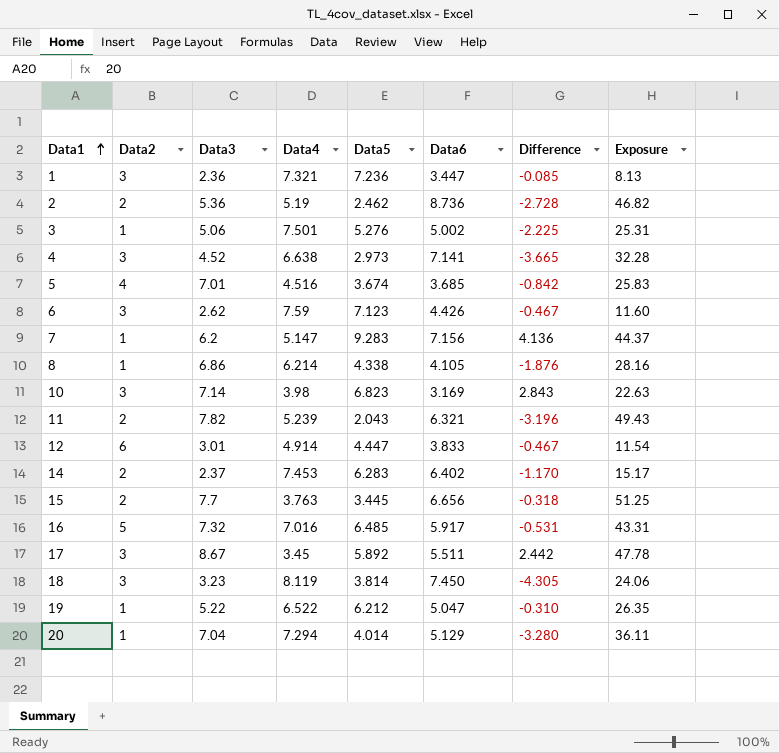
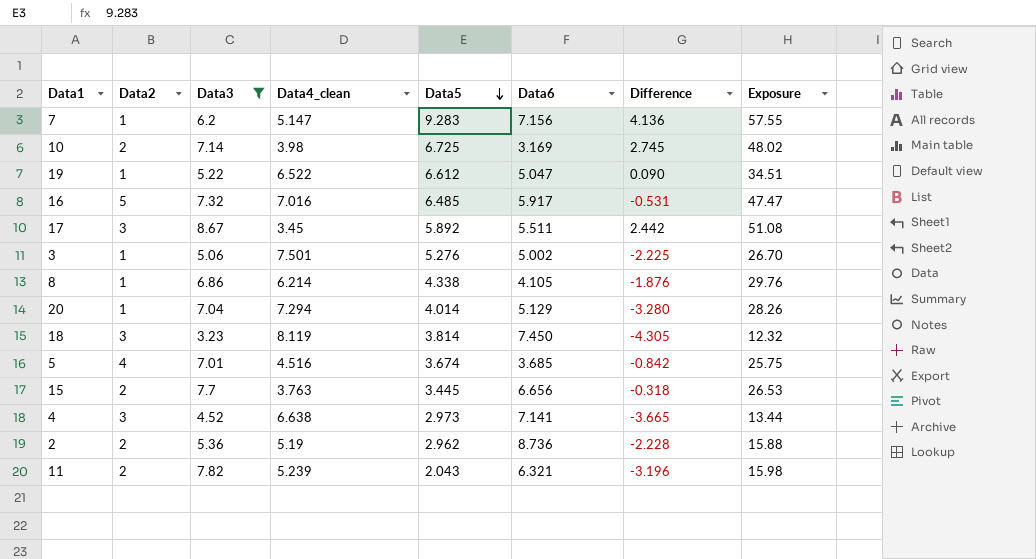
filter: none -> Data3 >= 3.23
row order: Data1 ascending -> Data5 descending
column name: Data4 -> Data4_clean
column Exposure | formula: [Data3] * [Data6] -> [Data3] * [Data5]
10 | Data2: 3 -> 2
10 | Data5: 6.823 -> 6.725
10 | Difference: 2.843 -> 2.745
19 | Data5: 6.212 -> 6.612
19 | Difference: -0.310 -> 0.090
2 | Data5: 2.462 -> 2.962
2 | Difference: -2.728 -> -2.228

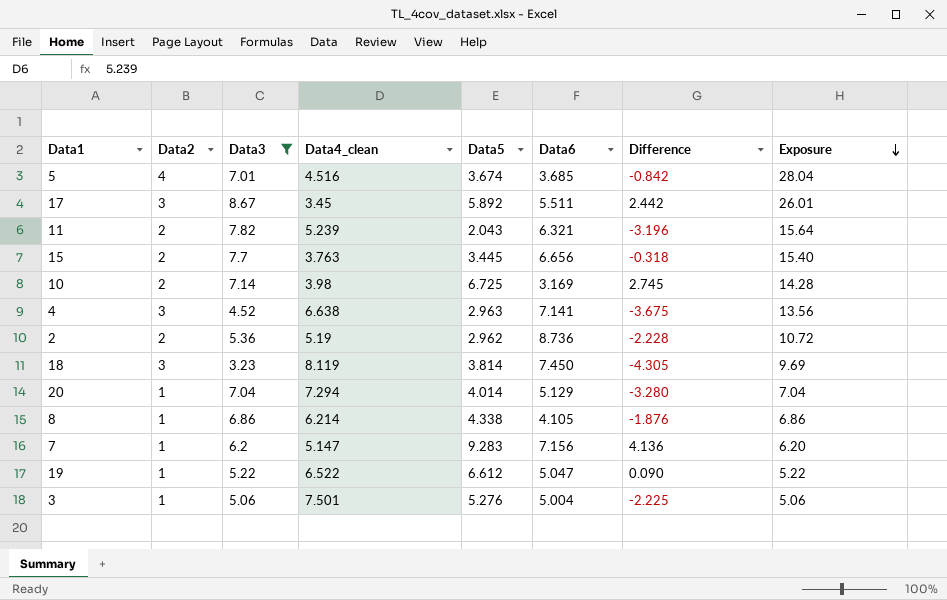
row order: Data5 descending -> Exposure descending
column Exposure | formula: [Data3] * [Data5] -> [Data2] * [Data3]
row 16: 5 | 7.32 | 7.016 | 6.485 | 5.917 | -0.531 | 47.47 -> none
4 | Data5: 2.973 -> 2.963
4 | Difference: -3.665 -> -3.675
3 | Data6: 5.002 -> 5.004

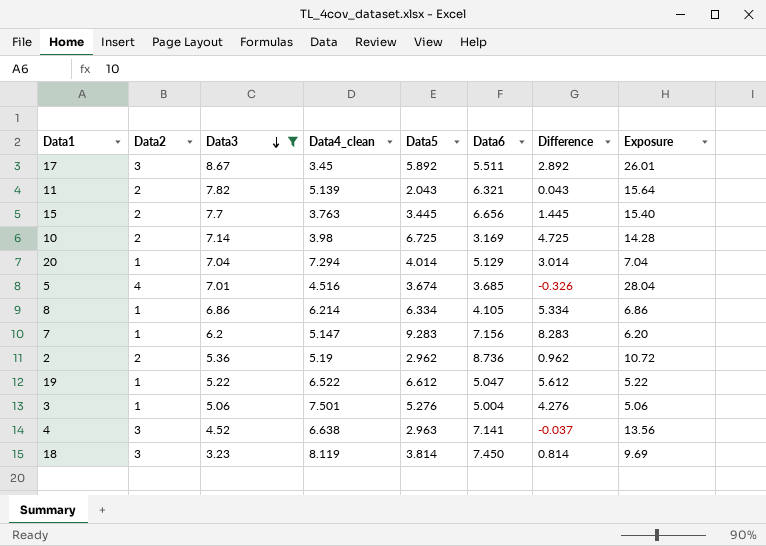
row order: Exposure descending -> Data3 descending
column Difference | formula: [Data5] - [Data4_clean] -> [Data5] - [Data2]
11 | Data4_clean: 5.239 -> 5.139
8 | Data5: 4.338 -> 6.334

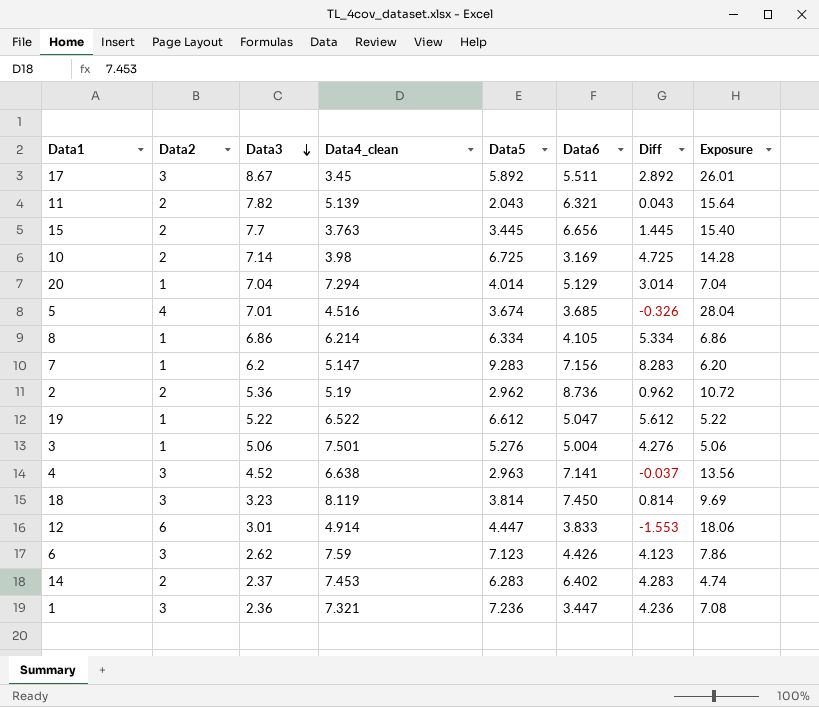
filter: Data3 >= 3.23 -> none
column name: Difference -> Diff

